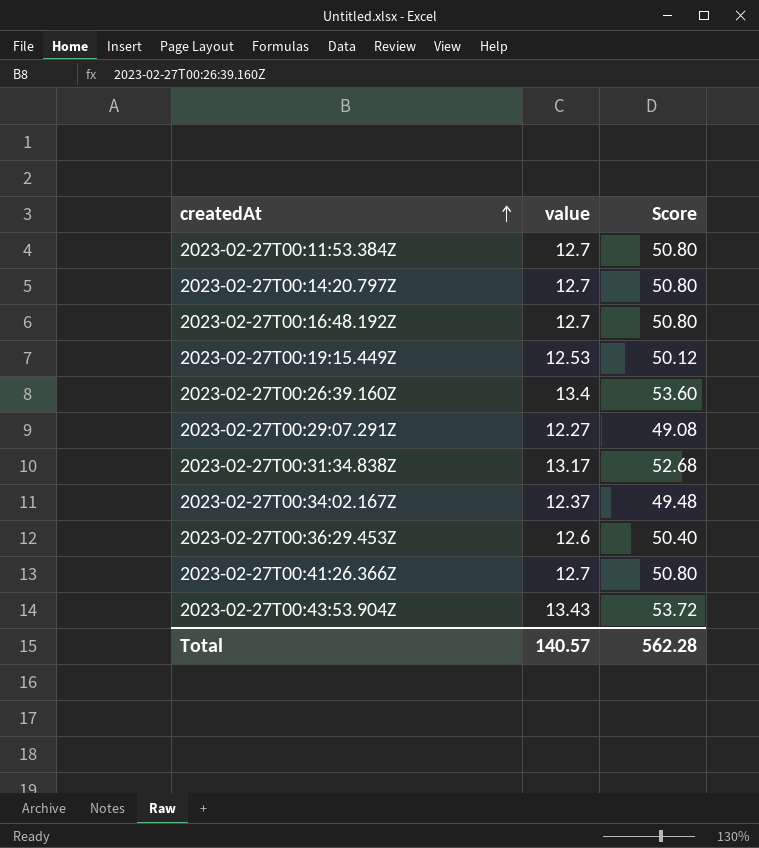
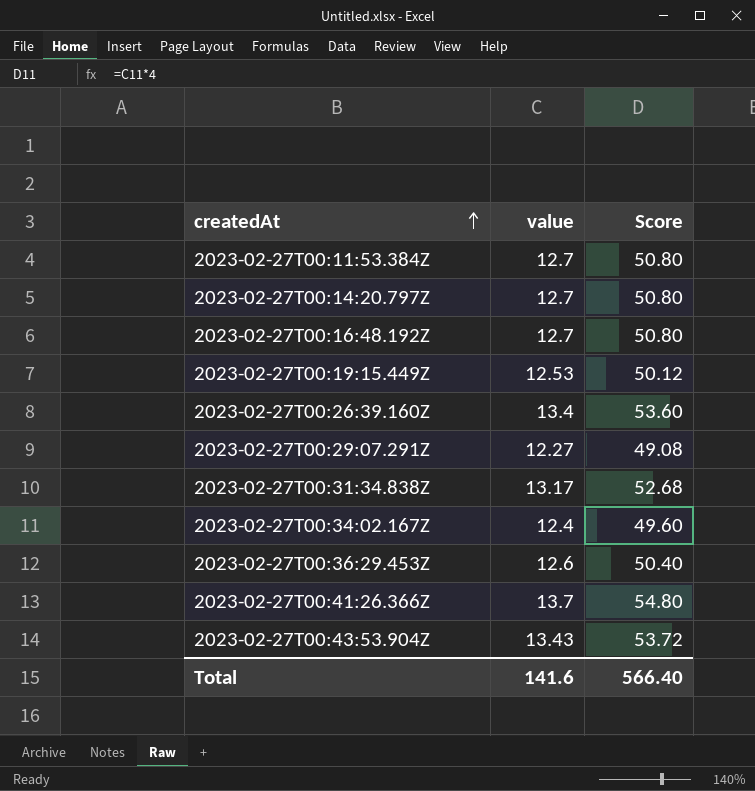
2023-02-27T00:34:02.167Z | value: 12.37 -> 12.4
2023-02-27T00:34:02.167Z | Score: 49.48 -> 49.60
2023-02-27T00:41:26.366Z | value: 12.7 -> 13.7
2023-02-27T00:41:26.366Z | Score: 50.80 -> 54.80
Total | value: 140.57 -> 141.6
Total | Score: 562.28 -> 566.40

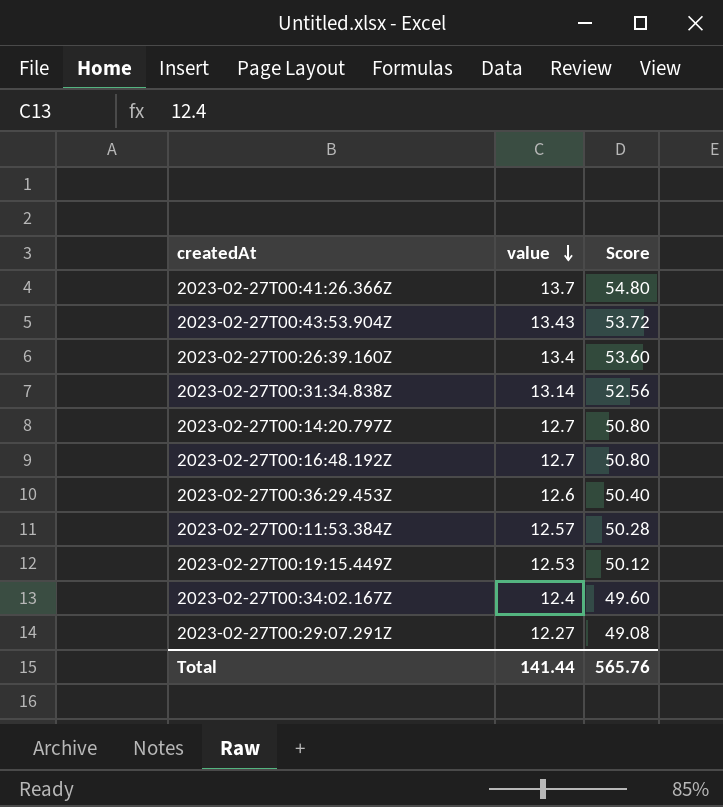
row order: createdAt ascending -> value descending
2023-02-27T00:31:34.838Z | value: 13.17 -> 13.14
2023-02-27T00:31:34.838Z | Score: 52.68 -> 52.56
2023-02-27T00:11:53.384Z | value: 12.7 -> 12.57
2023-02-27T00:11:53.384Z | Score: 50.80 -> 50.28
Total | value: 141.6 -> 141.44
Total | Score: 566.40 -> 565.76

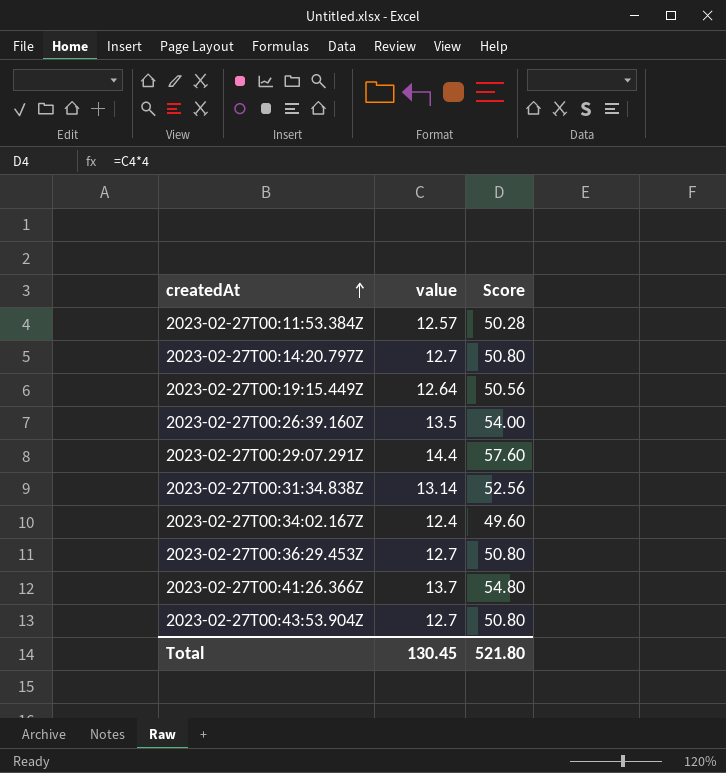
row order: value descending -> createdAt ascending
row 2023-02-27T00:16:48.192Z: 12.7 | 50.80 -> none
2023-02-27T00:19:15.449Z | value: 12.53 -> 12.64
2023-02-27T00:19:15.449Z | Score: 50.12 -> 50.56
2023-02-27T00:26:39.160Z | value: 13.4 -> 13.5
2023-02-27T00:26:39.160Z | Score: 53.60 -> 54.00
2023-02-27T00:29:07.291Z | value: 12.27 -> 14.4
2023-02-27T00:29:07.291Z | Score: 49.08 -> 57.60
2023-02-27T00:36:29.453Z | value: 12.6 -> 12.7
2023-02-27T00:36:29.453Z | Score: 50.40 -> 50.80
2023-02-27T00:43:53.904Z | value: 13.43 -> 12.7
2023-02-27T00:43:53.904Z | Score: 53.72 -> 50.80
Total | value: 141.44 -> 130.45
Total | Score: 565.76 -> 521.80

